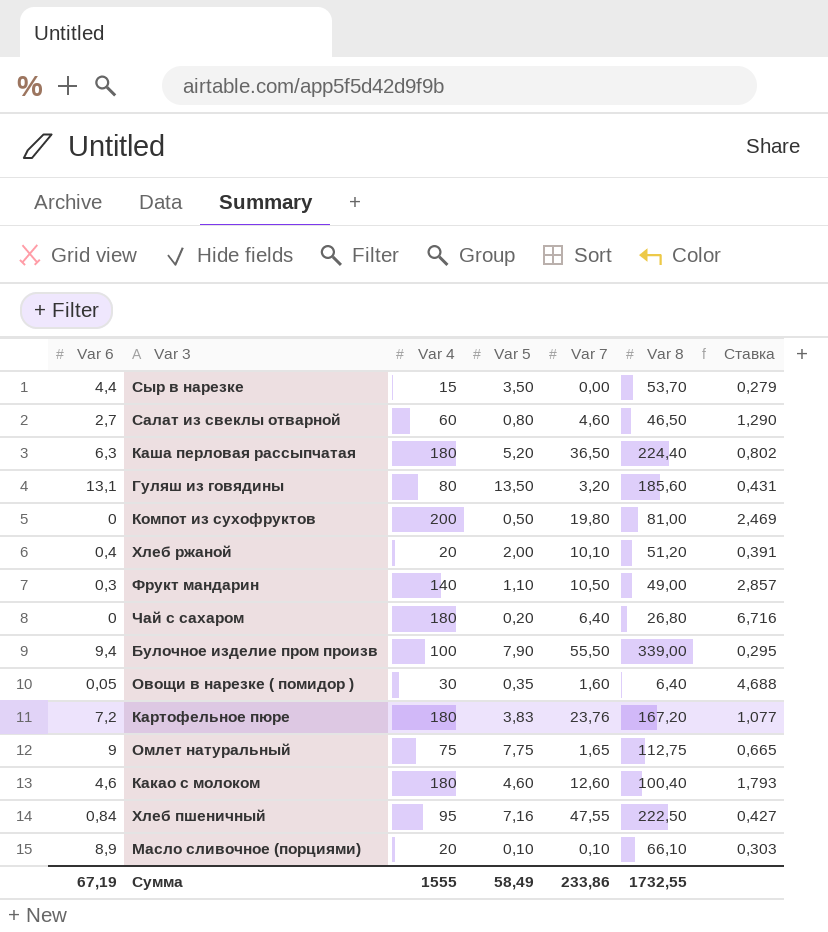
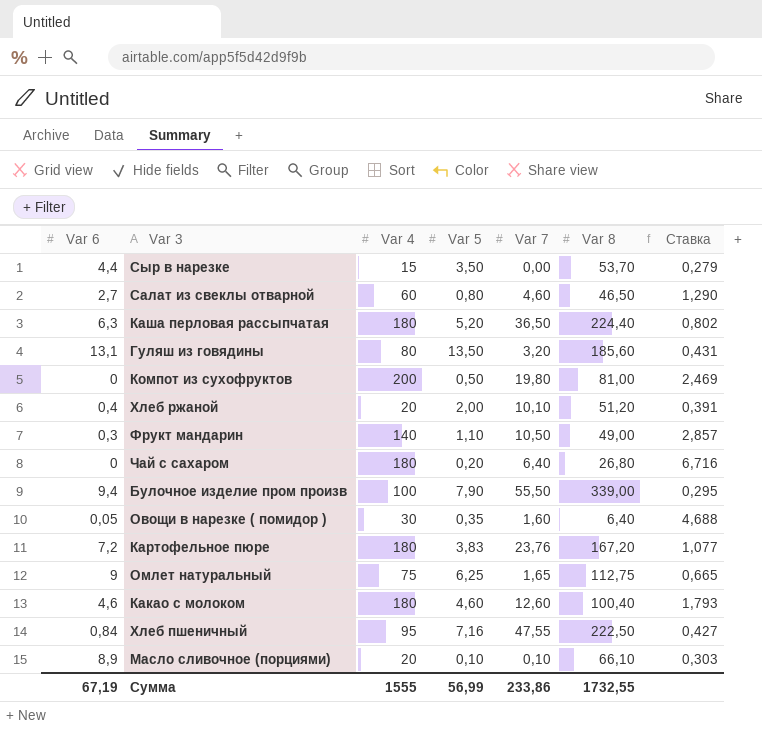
Омлет натуральный | Var 5: 7,75 -> 6,25
Сумма | Var 5: 58,49 -> 56,99

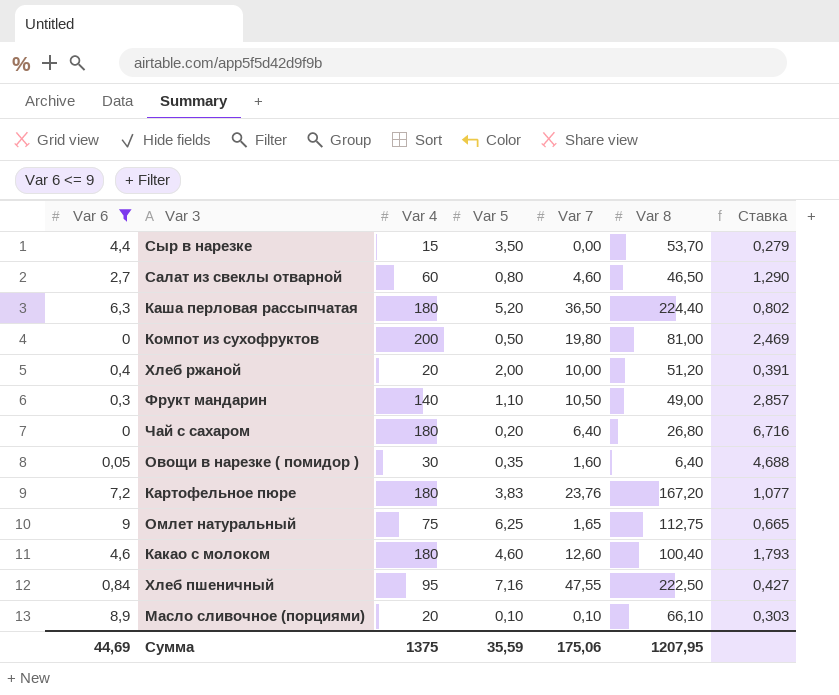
filter: none -> Var 6 <= 9
Хлеб ржаной | Var 7: 10,10 -> 10,00
Сумма | Var 6: 67,19 -> 44,69
Сумма | Var 4: 1555 -> 1375
Сумма | Var 5: 56,99 -> 35,59
Сумма | Var 7: 233,86 -> 175,06
Сумма | Var 8: 1732,55 -> 1207,95

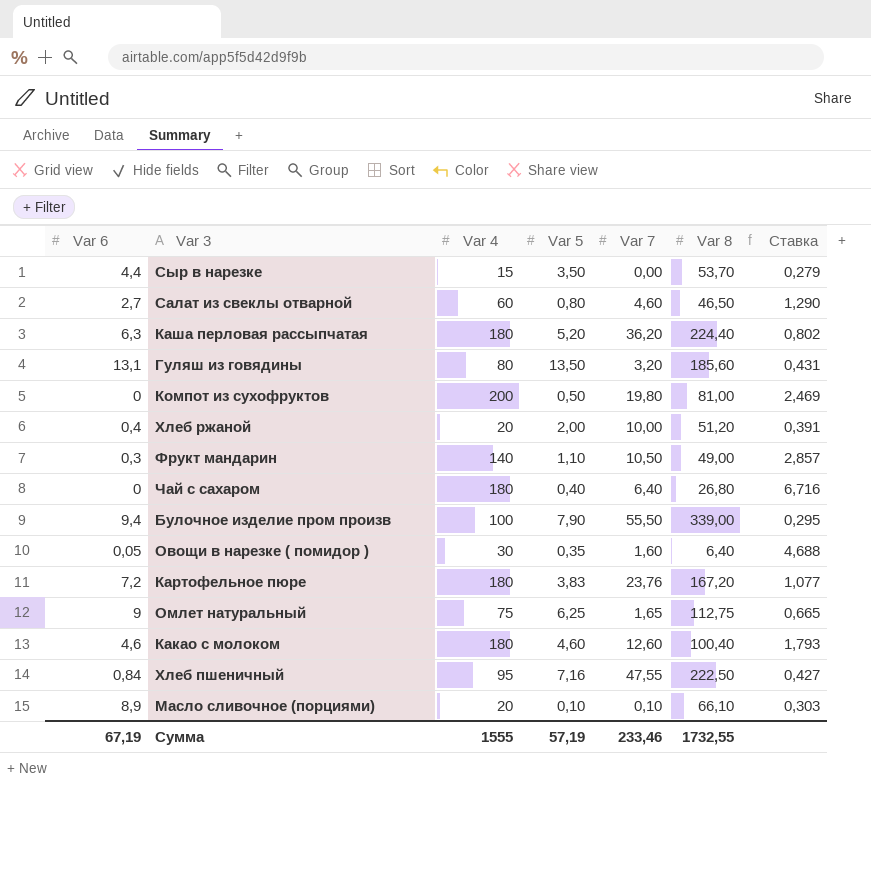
filter: Var 6 <= 9 -> none
Каша перловая рассыпчатая | Var 7: 36,50 -> 36,20
Чай с сахаром | Var 5: 0,20 -> 0,40
Сумма | Var 6: 44,69 -> 67,19
Сумма | Var 4: 1375 -> 1555
Сумма | Var 5: 35,59 -> 57,19
Сумма | Var 7: 175,06 -> 233,46
Сумма | Var 8: 1207,95 -> 1732,55

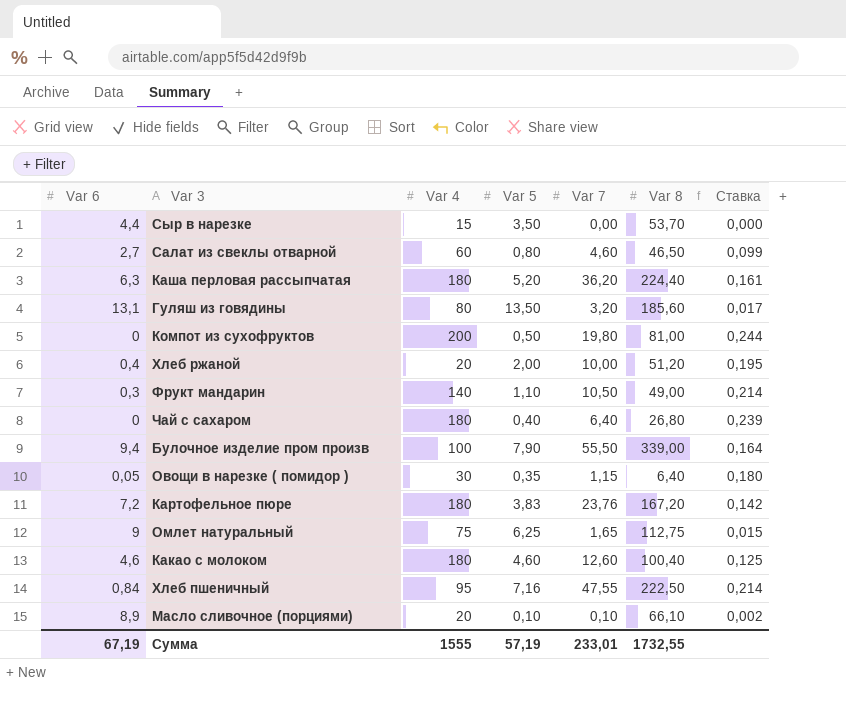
column Ставка | formula: [Var 4] / [Var 8] -> [Var 7] / [Var 8]
Овощи в нарезке ( помидор ) | Var 7: 1,60 -> 1,15
Сумма | Var 7: 233,46 -> 233,01

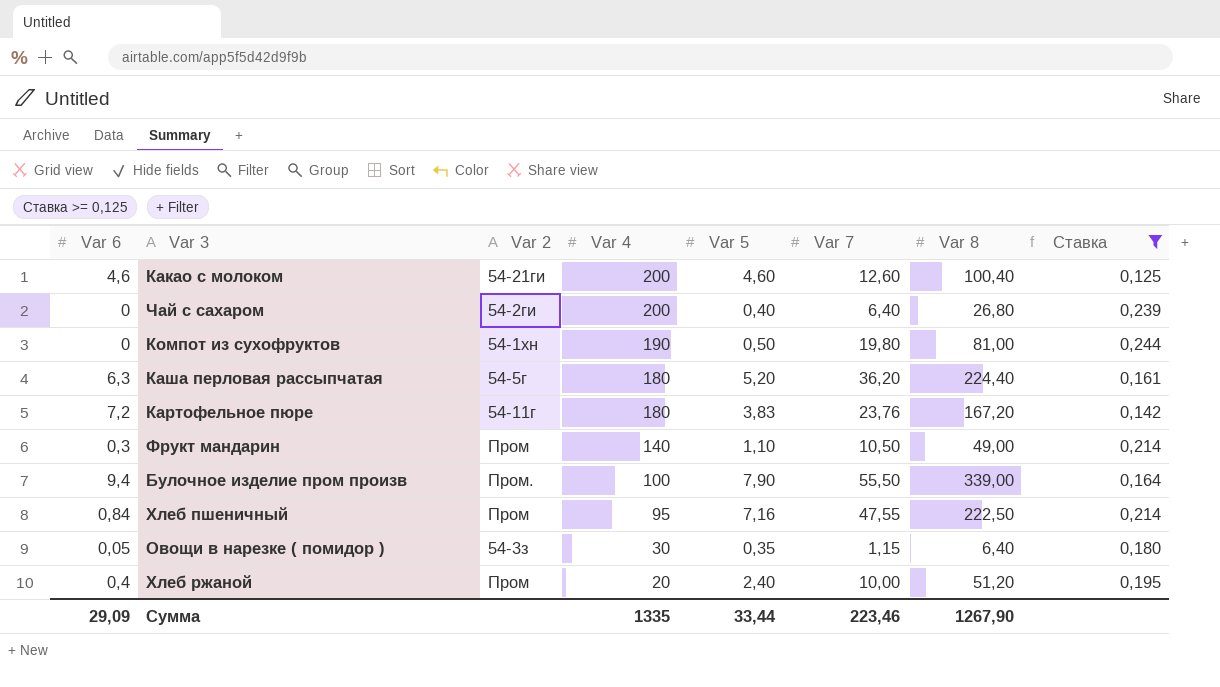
filter: none -> Ставка >= 0,125
row order: none -> Var 4 descending
column Var 2 | position: none -> 3
Какао с молоком | Var 4: 180 -> 200
Чай с сахаром | Var 4: 180 -> 200
Компот из сухофруктов | Var 4: 200 -> 190
Хлеб ржаной | Var 5: 2,00 -> 2,40
Сумма | Var 6: 67,19 -> 29,09
Сумма | Var 4: 1555 -> 1335
Сумма | Var 5: 57,19 -> 33,44
Сумма | Var 7: 233,01 -> 223,46
Сумма | Var 8: 1732,55 -> 1267,90

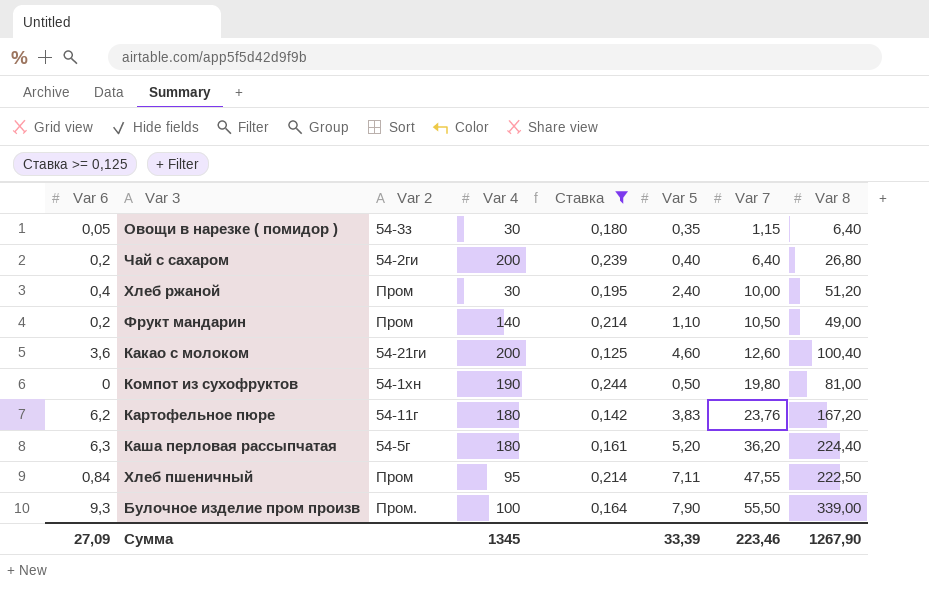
row order: Var 4 descending -> Var 7 ascending
column Ставка | position: 8 -> 5
Чай с сахаром | Var 6: 0 -> 0,2
Хлеб ржаной | Var 4: 20 -> 30
Фрукт мандарин | Var 6: 0,3 -> 0,2
Какао с молоком | Var 6: 4,6 -> 3,6
Картофельное пюре | Var 6: 7,2 -> 6,2
Хлеб пшеничный | Var 5: 7,16 -> 7,11
Булочное изделие пром произв | Var 6: 9,4 -> 9,3
Сумма | Var 6: 29,09 -> 27,09
Сумма | Var 4: 1335 -> 1345
Сумма | Var 5: 33,44 -> 33,39

